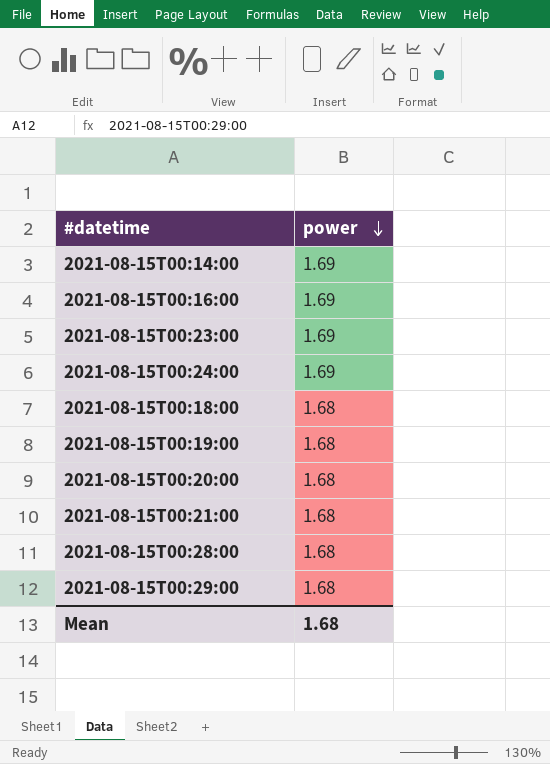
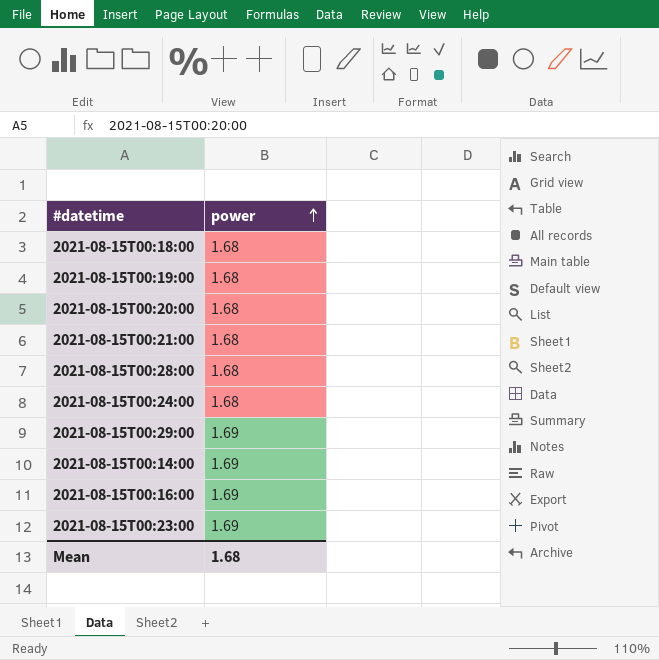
row order: power descending -> power ascending
2021-08-15T00:24:00 | power: 1.69 -> 1.68
2021-08-15T00:29:00 | power: 1.68 -> 1.69

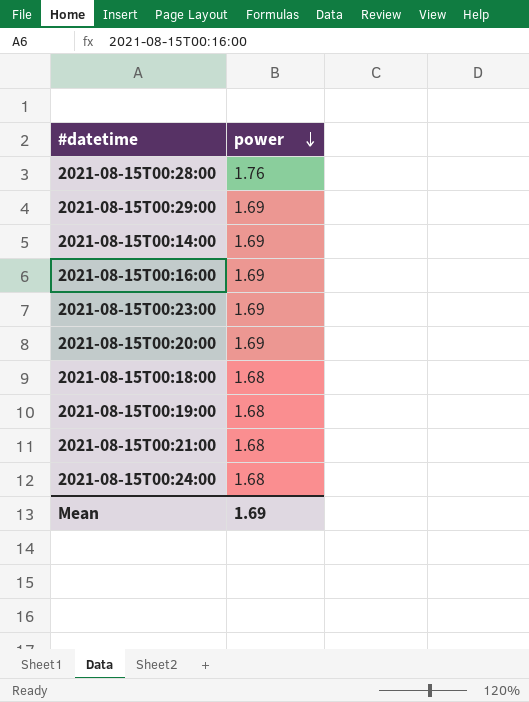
row order: power ascending -> power descending
2021-08-15T00:28:00 | power: 1.68 -> 1.76
2021-08-15T00:20:00 | power: 1.68 -> 1.69
Mean | power: 1.68 -> 1.69

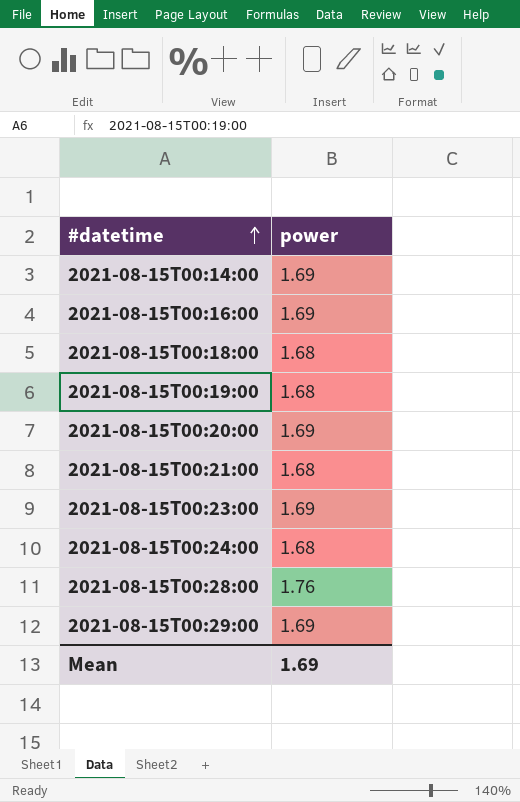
row order: power descending -> #datetime ascending

